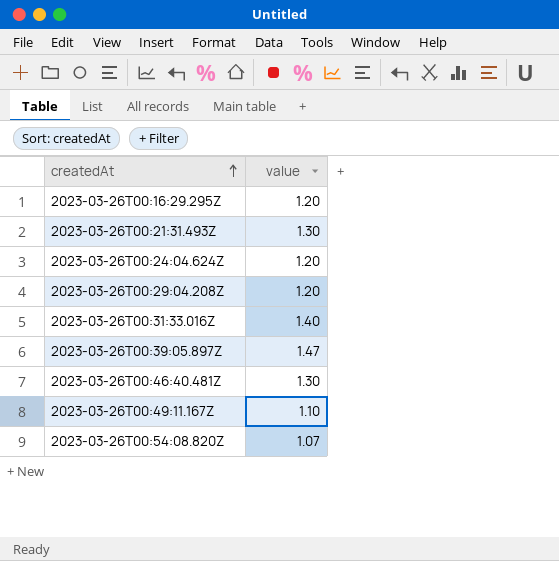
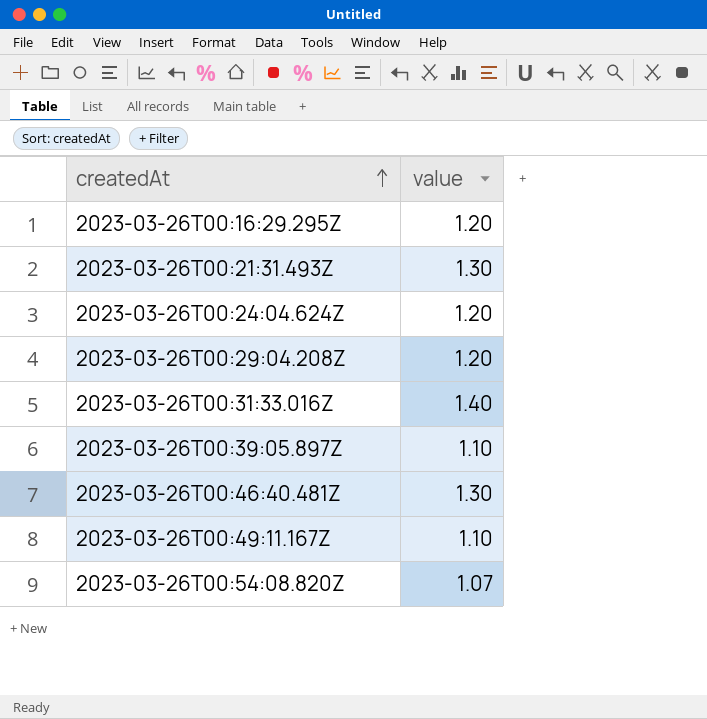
2023-03-26T00:39:05.897Z | value: 1.47 -> 1.10

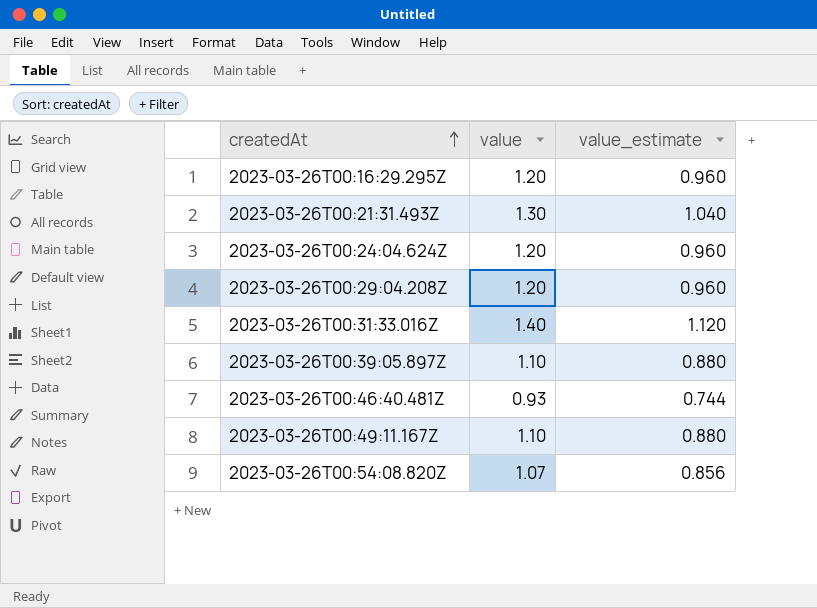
column value_estimate | formula: none -> [value] * 0.8
2023-03-26T00:46:40.481Z | value: 1.30 -> 0.93

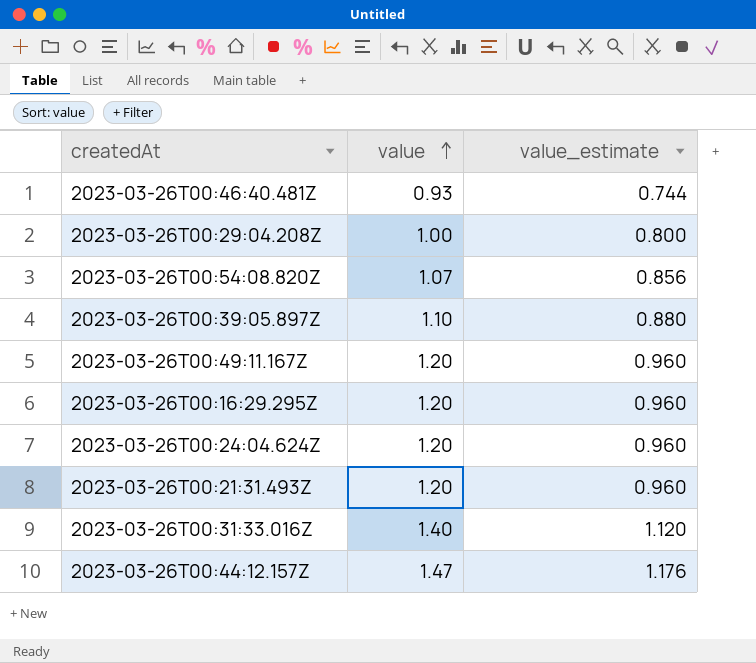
row order: createdAt ascending -> value ascending
2023-03-26T00:29:04.208Z | value: 1.20 -> 1.00
2023-03-26T00:29:04.208Z | value_estimate: 0.960 -> 0.800
2023-03-26T00:49:11.167Z | value: 1.10 -> 1.20
2023-03-26T00:49:11.167Z | value_estimate: 0.880 -> 0.960
2023-03-26T00:21:31.493Z | value: 1.30 -> 1.20
2023-03-26T00:21:31.493Z | value_estimate: 1.040 -> 0.960
row 2023-03-26T00:44:12.157Z: none -> 1.47 | 1.176

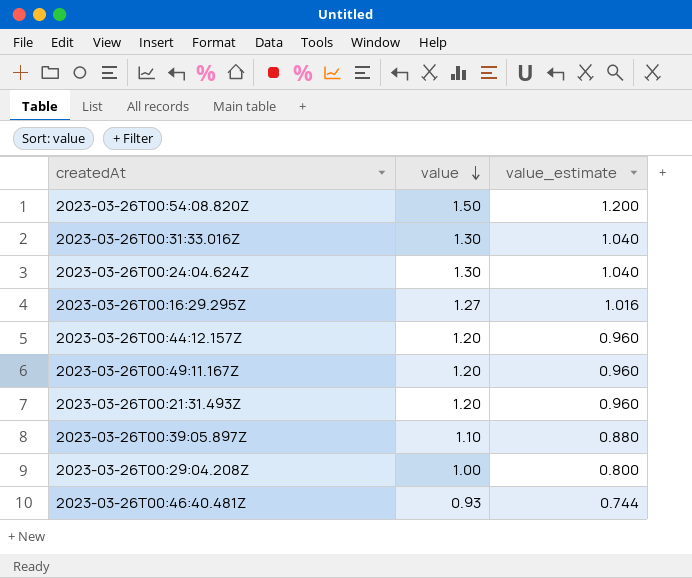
row order: value ascending -> value descending
2023-03-26T00:54:08.820Z | value: 1.07 -> 1.50
2023-03-26T00:54:08.820Z | value_estimate: 0.856 -> 1.200
2023-03-26T00:31:33.016Z | value: 1.40 -> 1.30
2023-03-26T00:31:33.016Z | value_estimate: 1.120 -> 1.040
2023-03-26T00:24:04.624Z | value: 1.20 -> 1.30
2023-03-26T00:24:04.624Z | value_estimate: 0.960 -> 1.040
2023-03-26T00:16:29.295Z | value: 1.20 -> 1.27
2023-03-26T00:16:29.295Z | value_estimate: 0.960 -> 1.016
2023-03-26T00:44:12.157Z | value: 1.47 -> 1.20
2023-03-26T00:44:12.157Z | value_estimate: 1.176 -> 0.960

